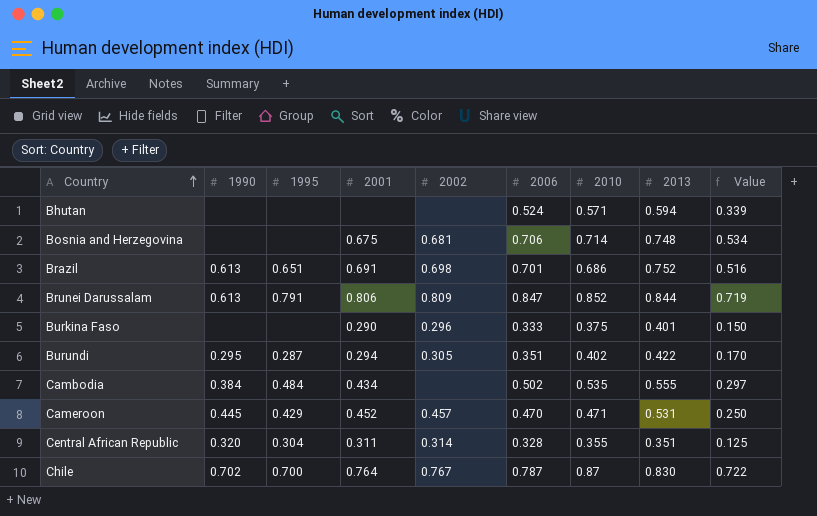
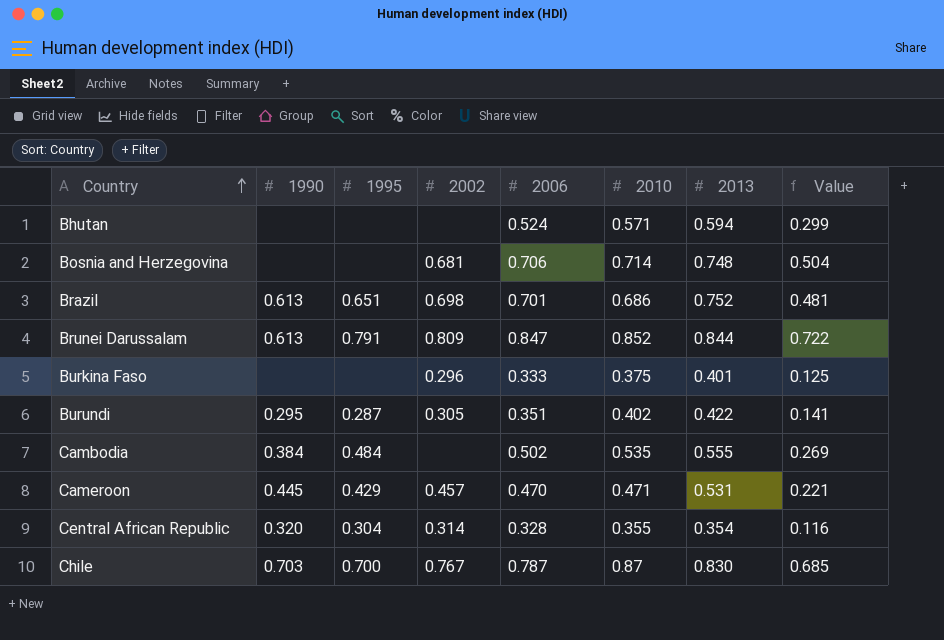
column 2001 | position: 4 -> none
column Value | formula: [2010] * [2013] -> [2006] * [2010]
Central African Republic | 2013: 0.351 -> 0.354
Chile | 1990: 0.702 -> 0.703

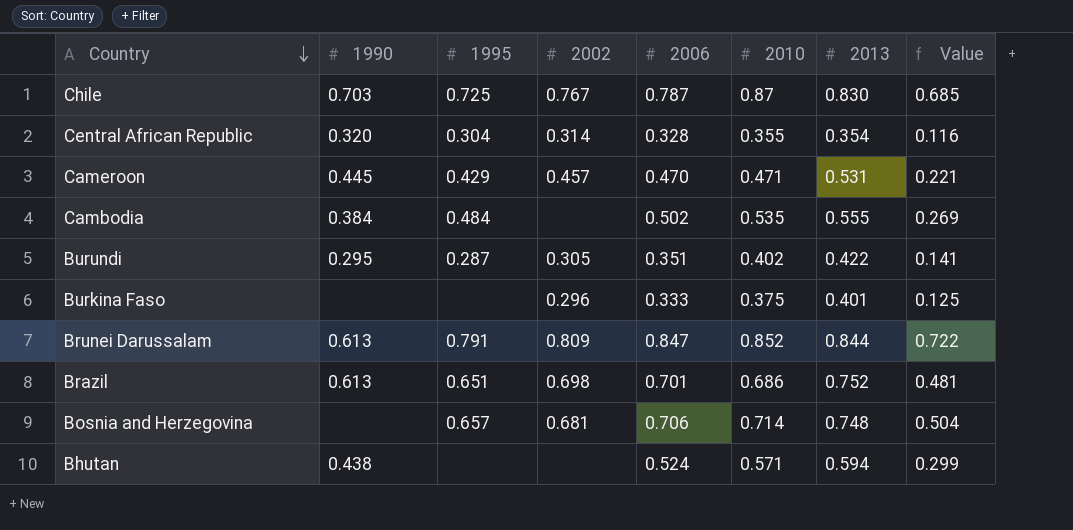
row order: Country ascending -> Country descending
Chile | 1995: 0.700 -> 0.725
Bosnia and Herzegovina | 1995: none -> 0.657
Bhutan | 1990: none -> 0.438

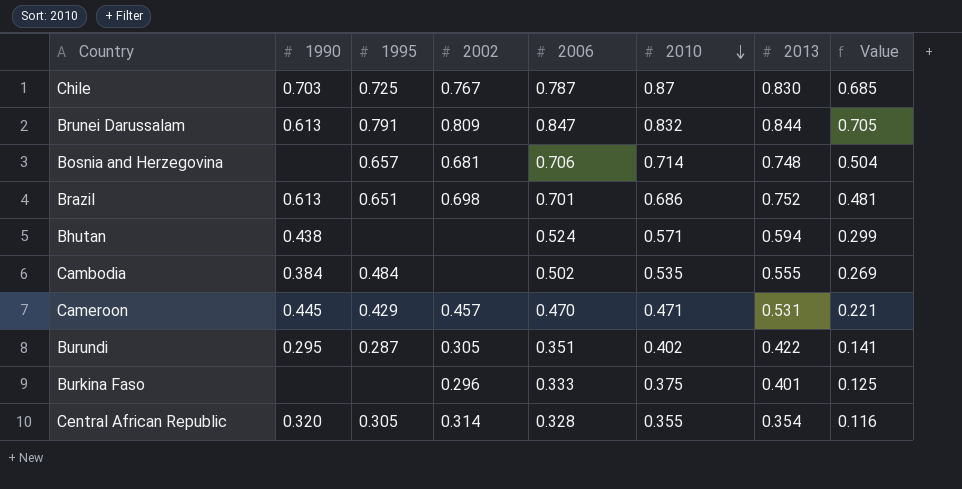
row order: Country descending -> 2010 descending
Brunei Darussalam | 2010: 0.852 -> 0.832
Brunei Darussalam | Value: 0.722 -> 0.705
Central African Republic | 1995: 0.304 -> 0.305

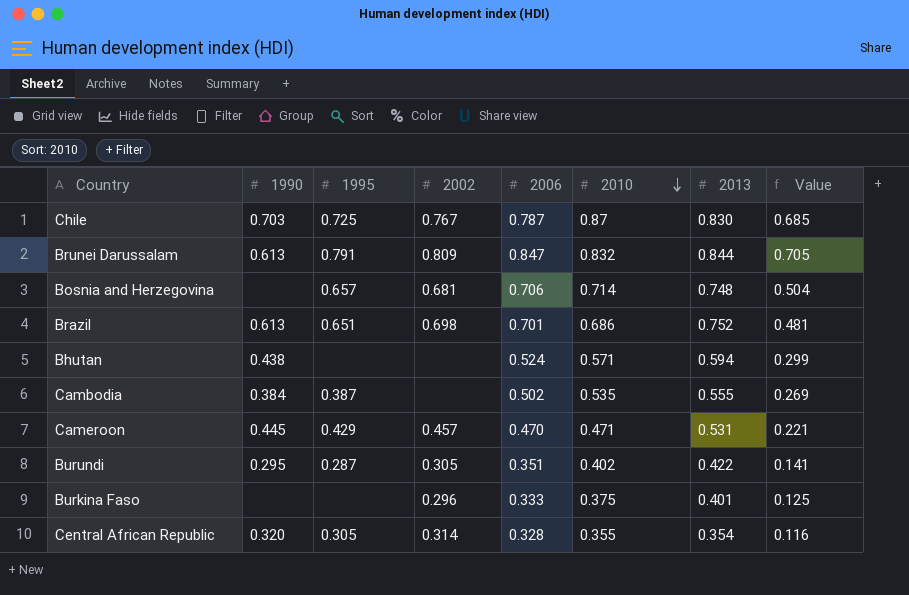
Cambodia | 1995: 0.484 -> 0.387

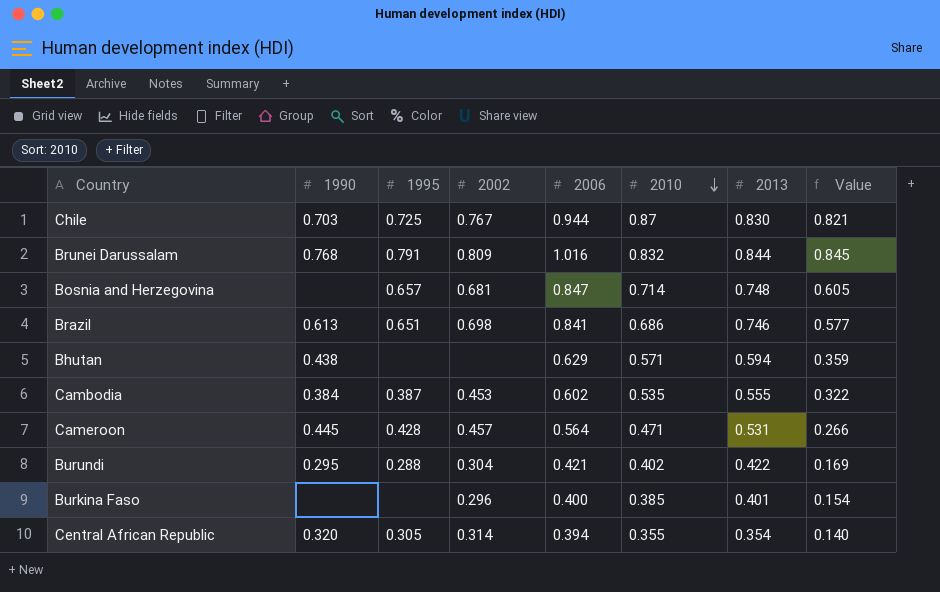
Chile | 2006: 0.787 -> 0.944
Chile | Value: 0.685 -> 0.821
Brunei Darussalam | 1990: 0.613 -> 0.768
Brunei Darussalam | 2006: 0.847 -> 1.016
Brunei Darussalam | Value: 0.705 -> 0.845
Bosnia and Herzegovina | 2006: 0.706 -> 0.847
Bosnia and Herzegovina | Value: 0.504 -> 0.605
Brazil | 2006: 0.701 -> 0.841
Brazil | 2013: 0.752 -> 0.746
Brazil | Value: 0.481 -> 0.577
Bhutan | 2006: 0.524 -> 0.629
Bhutan | Value: 0.299 -> 0.359
Cambodia | 2002: none -> 0.453
Cambodia | 2006: 0.502 -> 0.602
Cambodia | Value: 0.269 -> 0.322
Cameroon | 1995: 0.429 -> 0.428
Cameroon | 2006: 0.470 -> 0.564
Cameroon | Value: 0.221 -> 0.266
Burundi | 1995: 0.287 -> 0.288
Burundi | 2002: 0.305 -> 0.304
Burundi | 2006: 0.351 -> 0.421
Burundi | Value: 0.141 -> 0.169
Burkina Faso | 2006: 0.333 -> 0.400
Burkina Faso | 2010: 0.375 -> 0.385
Burkina Faso | Value: 0.125 -> 0.154
Central African Republic | 2006: 0.328 -> 0.394
Central African Republic | Value: 0.116 -> 0.140

